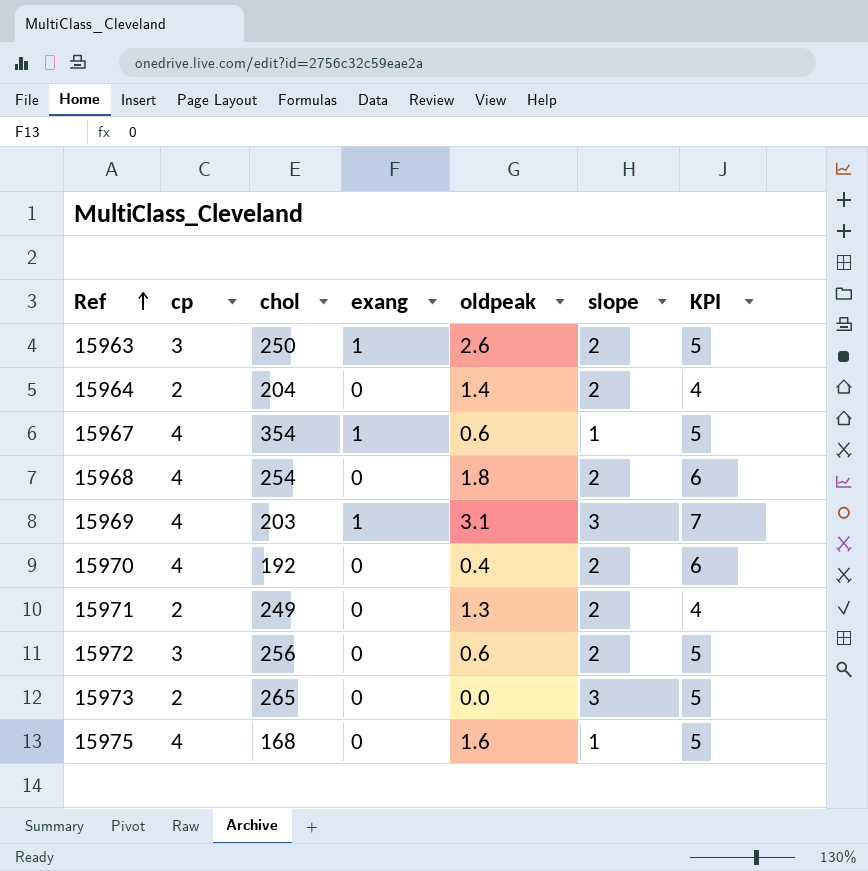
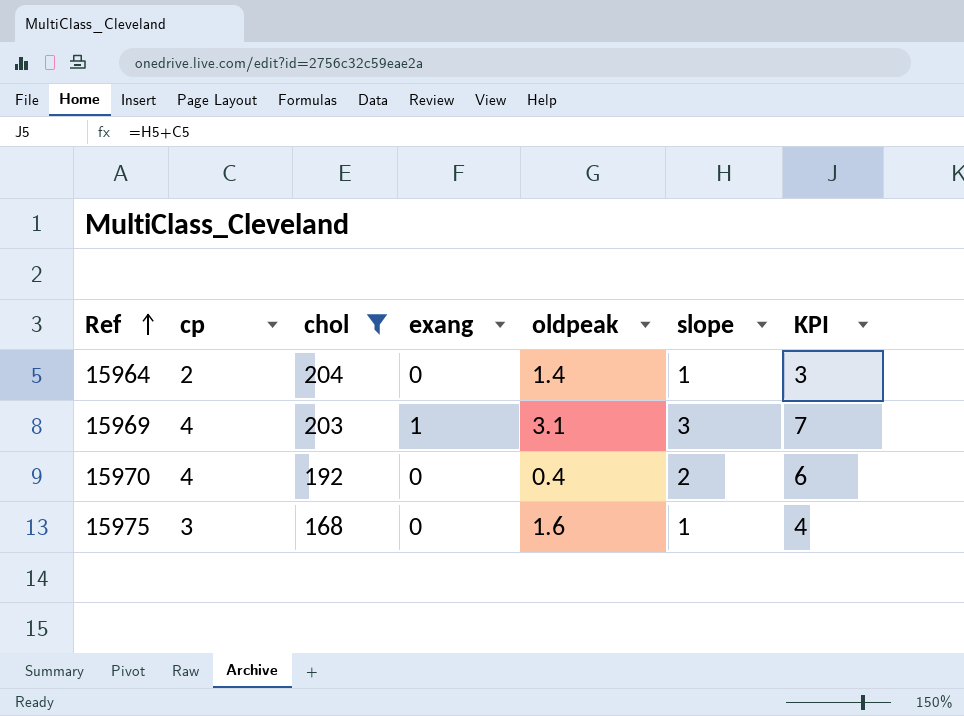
filter: none -> chol <= 204
15964 | slope: 2 -> 1
15964 | KPI: 4 -> 3
15975 | cp: 4 -> 3
15975 | KPI: 5 -> 4

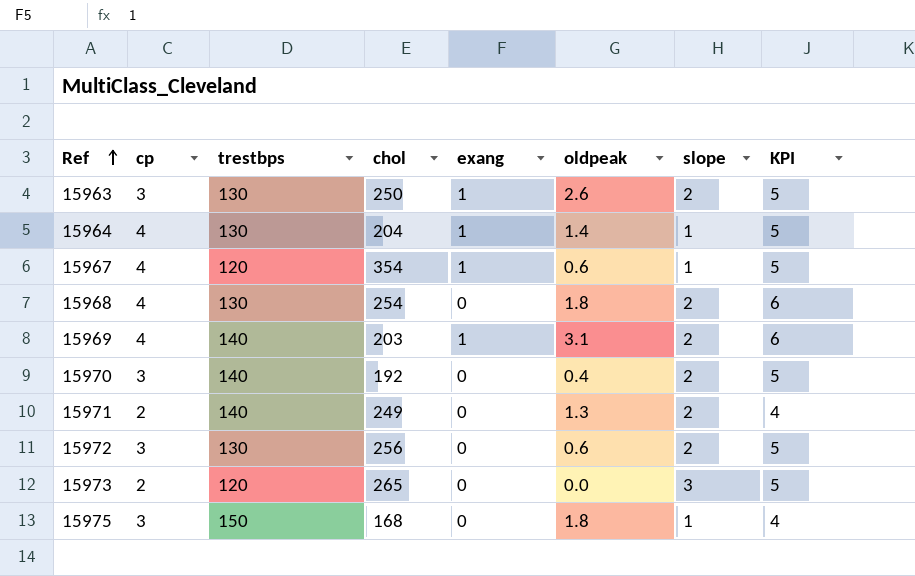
filter: chol <= 204 -> none
column trestbps | position: none -> 3
15964 | cp: 2 -> 4
15964 | exang: 0 -> 1
15964 | KPI: 3 -> 5
15969 | slope: 3 -> 2
15969 | KPI: 7 -> 6
15970 | cp: 4 -> 3
15970 | KPI: 6 -> 5
15975 | oldpeak: 1.6 -> 1.8

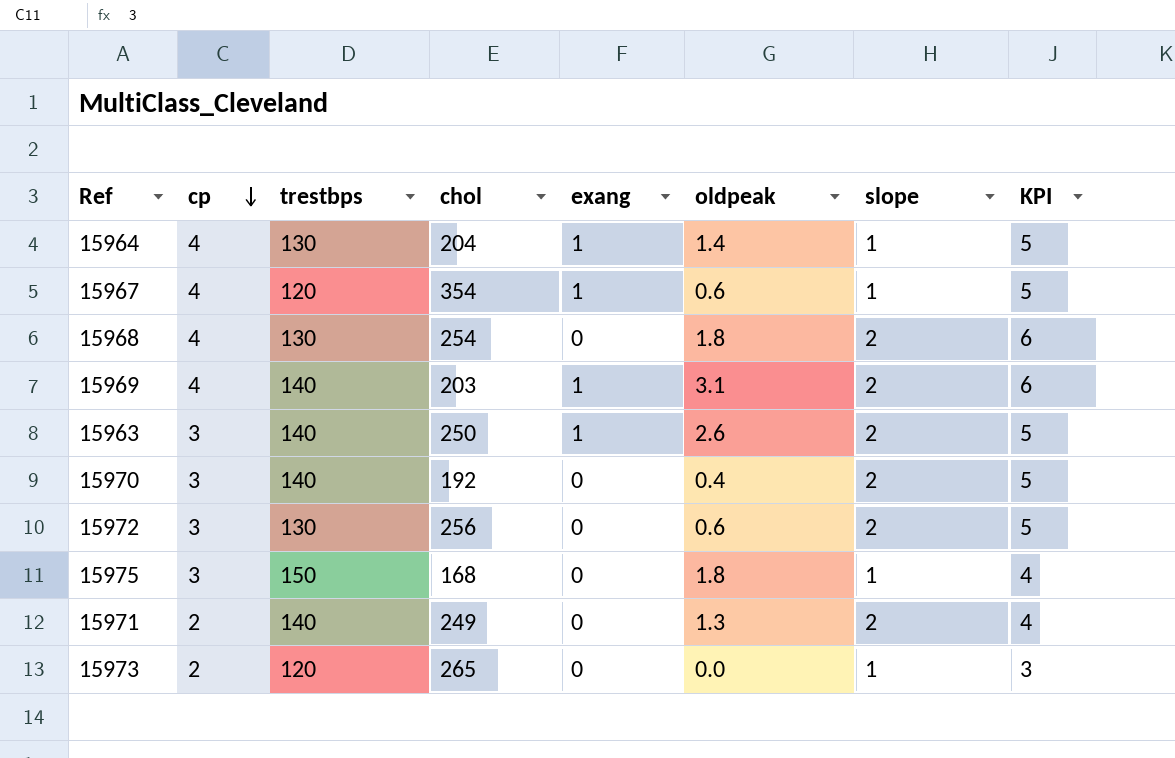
row order: Ref ascending -> cp descending
15963 | trestbps: 130 -> 140
15973 | slope: 3 -> 1
15973 | KPI: 5 -> 3

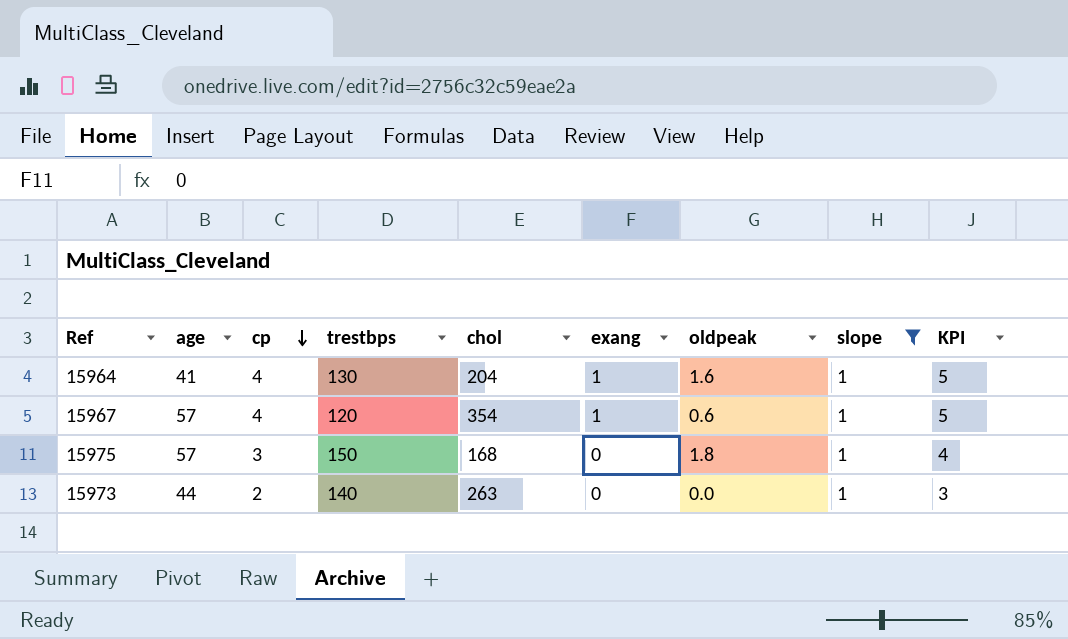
filter: none -> slope = 1
column age | position: none -> 2
15964 | oldpeak: 1.4 -> 1.6
15973 | trestbps: 120 -> 140
15973 | chol: 265 -> 263

